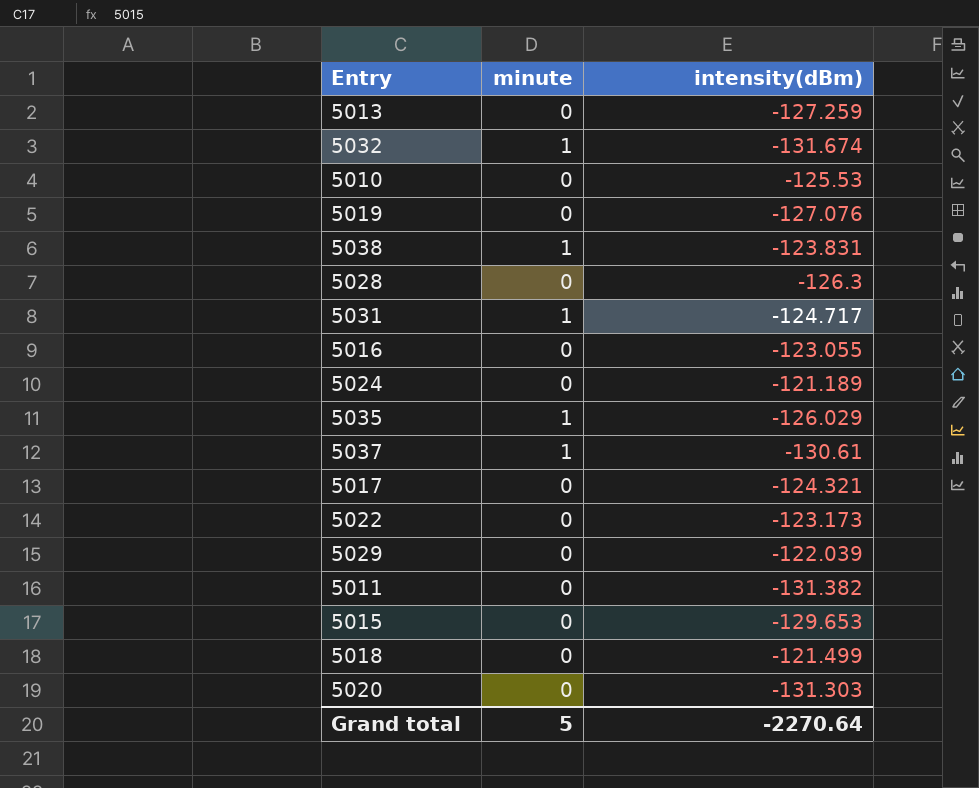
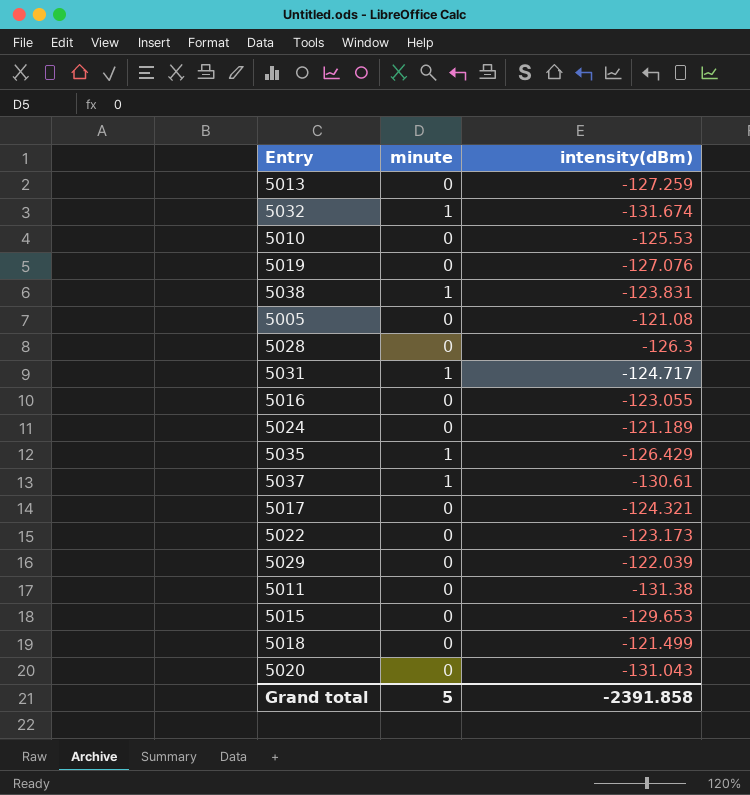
row 5005: none -> 0 | -121.08
5035 | intensity(dBm): -126.029 -> -126.429
5011 | intensity(dBm): -131.382 -> -131.38
5020 | intensity(dBm): -131.303 -> -131.043
Grand total | intensity(dBm): -2270.64 -> -2391.858

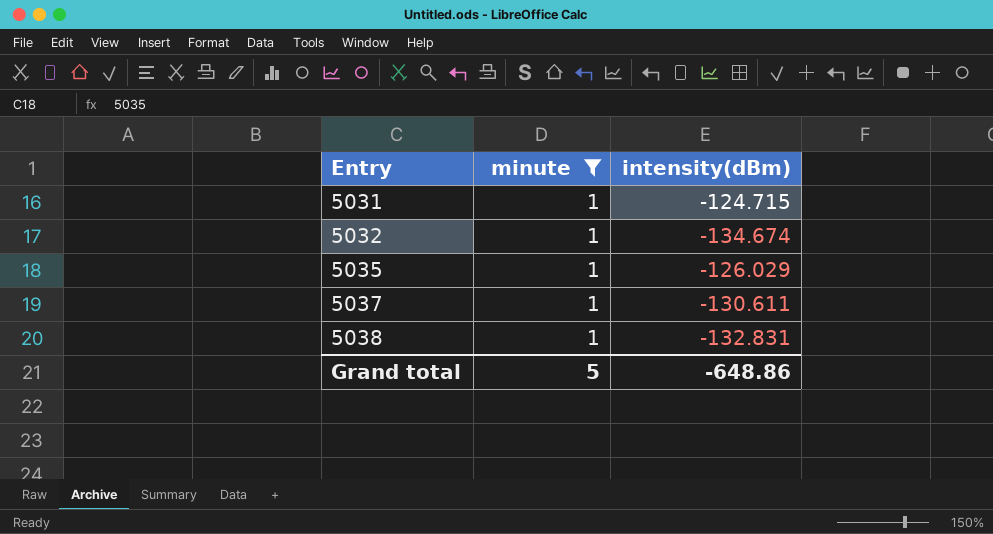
filter: none -> minute = 1
row order: none -> Entry ascending
5031 | intensity(dBm): -124.717 -> -124.715
5032 | intensity(dBm): -131.674 -> -134.674
5035 | intensity(dBm): -126.429 -> -126.029
5037 | intensity(dBm): -130.61 -> -130.611
5038 | intensity(dBm): -123.831 -> -132.831
Grand total | intensity(dBm): -2391.858 -> -648.86

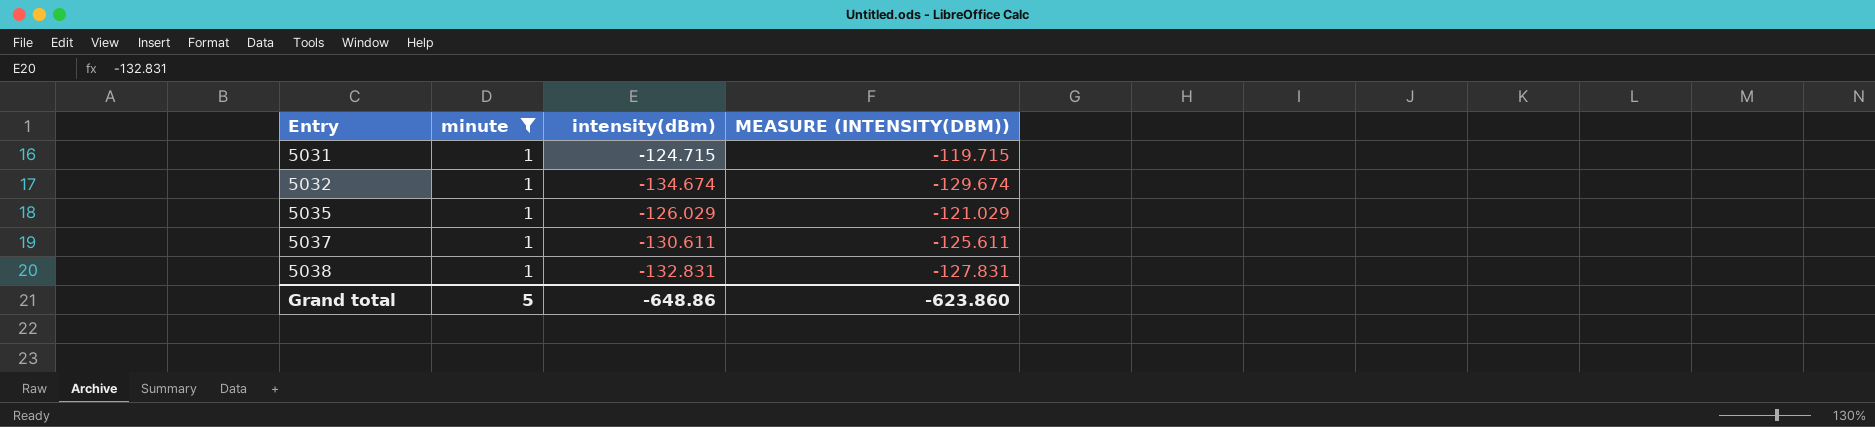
column MEASURE (INTENSITY(DBM)) | formula: none -> [intensity(dBm)] + 5

